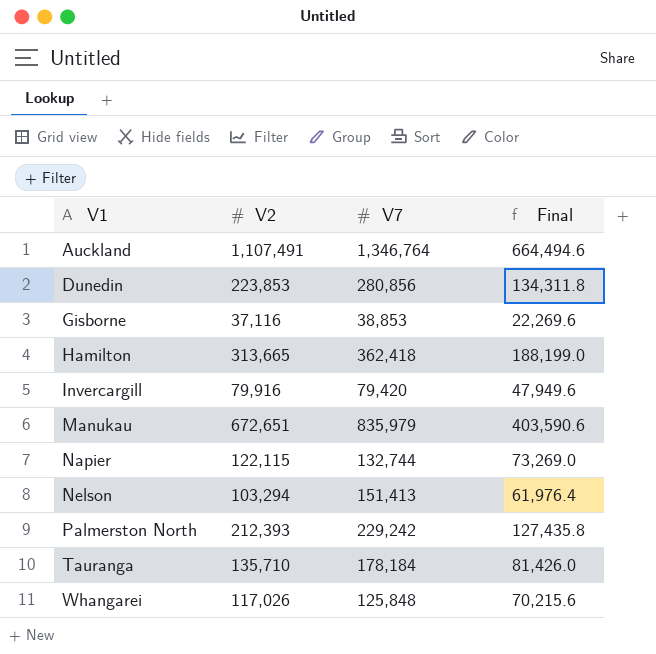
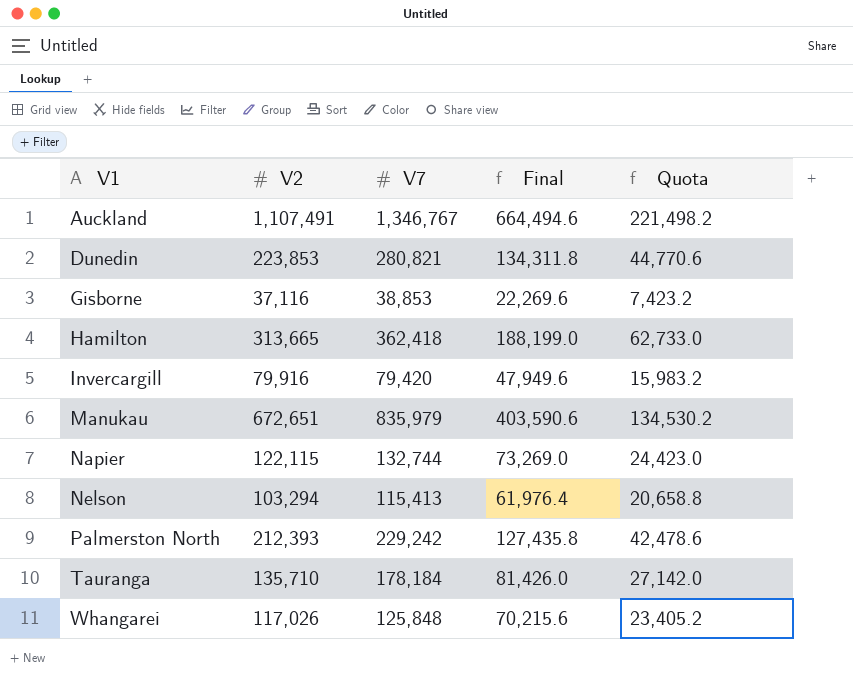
column Quota | formula: none -> [V2] * 0.2
Auckland | V7: 1,346,764 -> 1,346,767
Dunedin | V7: 280,856 -> 280,821
Nelson | V7: 151,413 -> 115,413

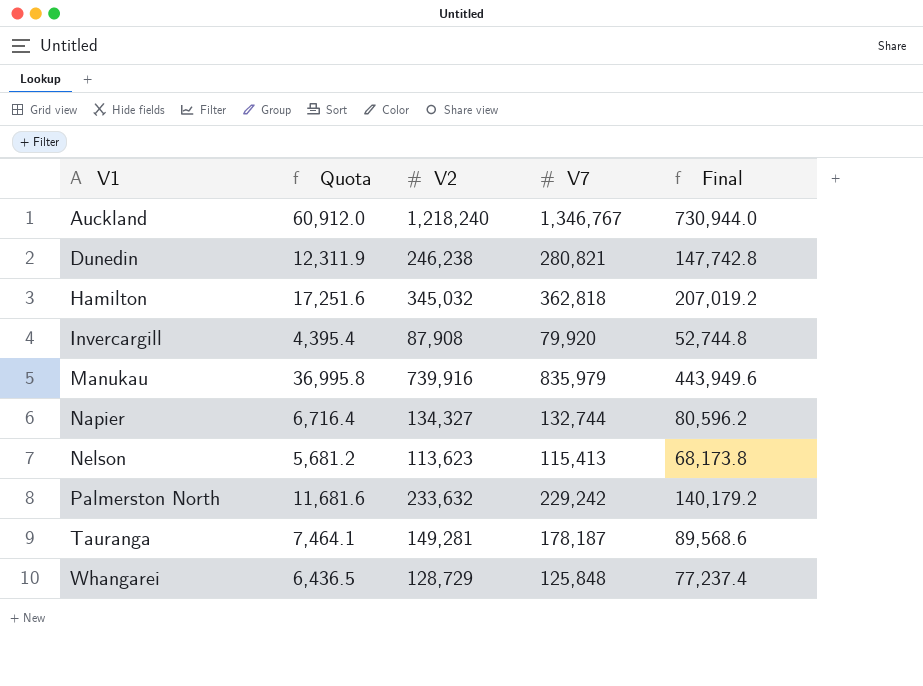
column Quota | formula: [V2] * 0.2 -> [V2] * 0.05
column Quota | position: 5 -> 2
row Gisborne: 37,116 | 38,853 | 22,269.6 | 7,423.2 -> none
Auckland | V2: 1,107,491 -> 1,218,240
Auckland | Final: 664,494.6 -> 730,944.0
Dunedin | V2: 223,853 -> 246,238
Dunedin | Final: 134,311.8 -> 147,742.8
Hamilton | V2: 313,665 -> 345,032
Hamilton | V7: 362,418 -> 362,818
Hamilton | Final: 188,199.0 -> 207,019.2
Invercargill | V2: 79,916 -> 87,908
Invercargill | V7: 79,420 -> 79,920
Invercargill | Final: 47,949.6 -> 52,744.8
Manukau | V2: 672,651 -> 739,916
Manukau | Final: 403,590.6 -> 443,949.6
Napier | V2: 122,115 -> 134,327
Napier | Final: 73,269.0 -> 80,596.2
Nelson | V2: 103,294 -> 113,623
Nelson | Final: 61,976.4 -> 68,173.8
Palmerston North | V2: 212,393 -> 233,632
Palmerston North | Final: 127,435.8 -> 140,179.2
Tauranga | V2: 135,710 -> 149,281
Tauranga | V7: 178,184 -> 178,187
Tauranga | Final: 81,426.0 -> 89,568.6
Whangarei | V2: 117,026 -> 128,729
Whangarei | Final: 70,215.6 -> 77,237.4

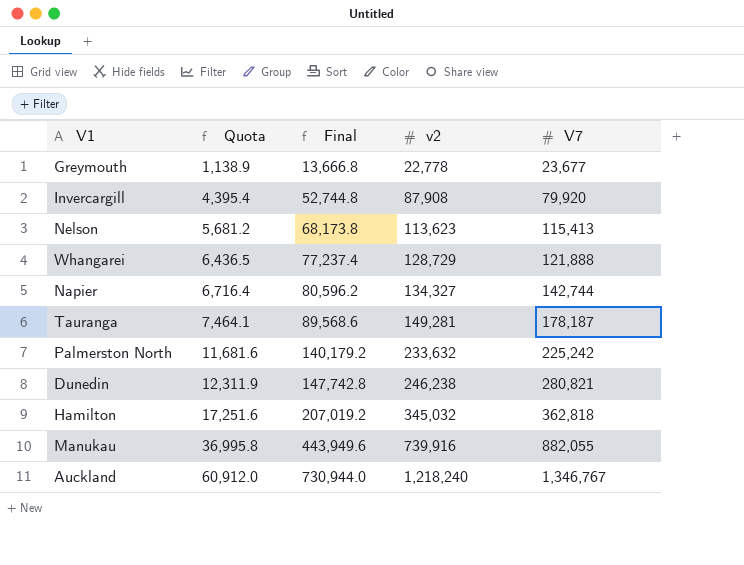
row order: V1 ascending -> Quota ascending
column Final | position: 5 -> 3
column name: V2 -> v2
row Greymouth: none -> 1,138.9 | 13,666.8 | 22,778 | 23,677
Whangarei | V7: 125,848 -> 121,888
Napier | V7: 132,744 -> 142,744
Palmerston North | V7: 229,242 -> 225,242
Manukau | V7: 835,979 -> 882,055

